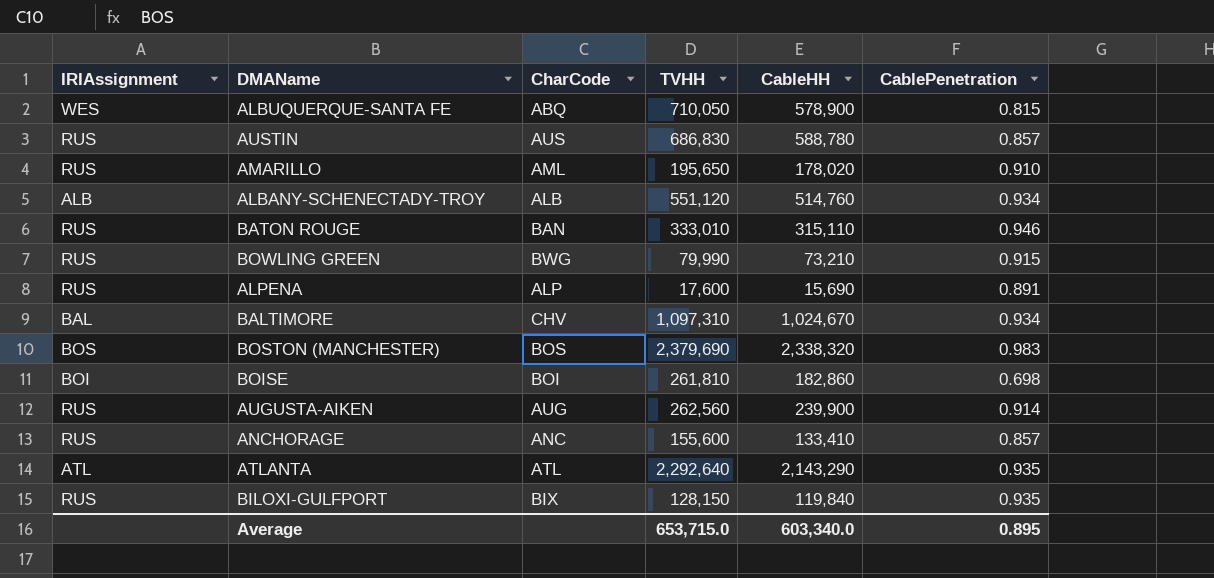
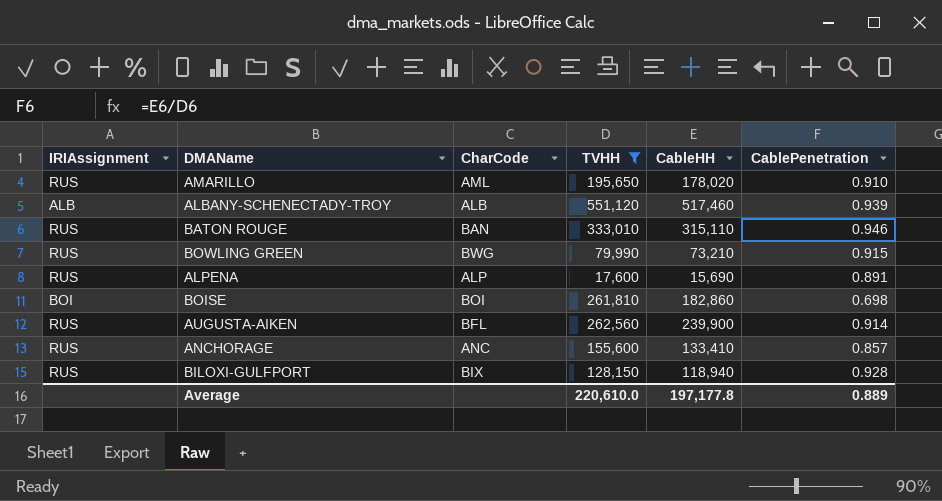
filter: none -> TVHH <= 551,120
ALBANY-SCHENECTADY-TROY | CableHH: 514,760 -> 517,460
ALBANY-SCHENECTADY-TROY | CablePenetration: 0.934 -> 0.939
AUGUSTA-AIKEN | CharCode: AUG -> BFL
BILOXI-GULFPORT | CableHH: 119,840 -> 118,940
BILOXI-GULFPORT | CablePenetration: 0.935 -> 0.928
Average | TVHH: 653,715.0 -> 220,610.0
Average | CableHH: 603,340.0 -> 197,177.8
Average | CablePenetration: 0.895 -> 0.889

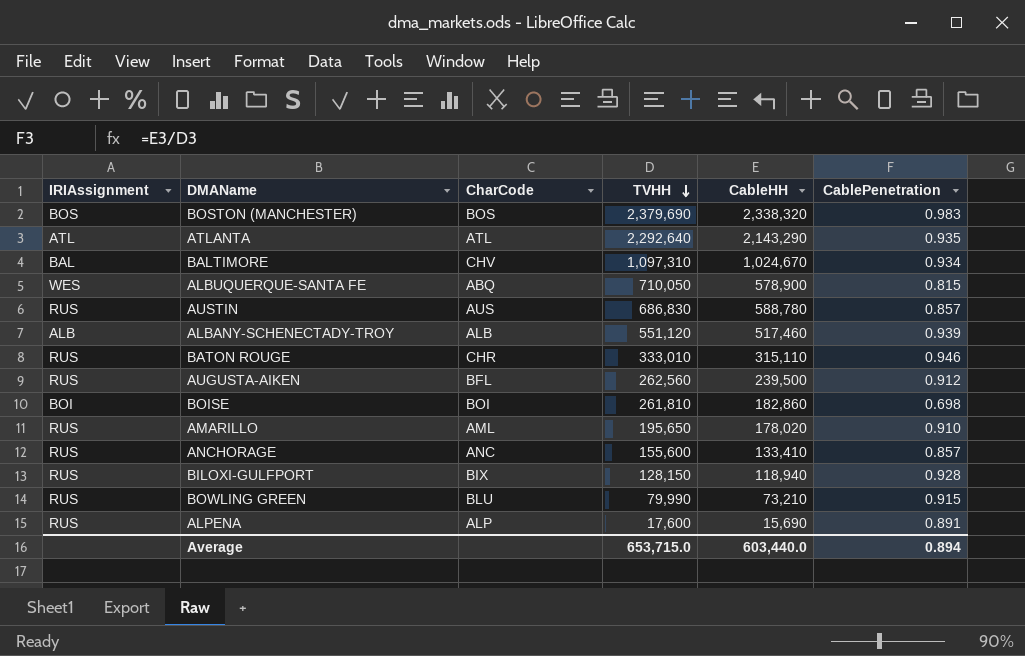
filter: TVHH <= 551,120 -> none
row order: none -> TVHH descending
BATON ROUGE | CharCode: BAN -> CHR
AUGUSTA-AIKEN | CableHH: 239,900 -> 239,500
AUGUSTA-AIKEN | CablePenetration: 0.914 -> 0.912
BOWLING GREEN | CharCode: BWG -> BLU
Average | TVHH: 220,610.0 -> 653,715.0
Average | CableHH: 197,177.8 -> 603,440.0
Average | CablePenetration: 0.889 -> 0.894

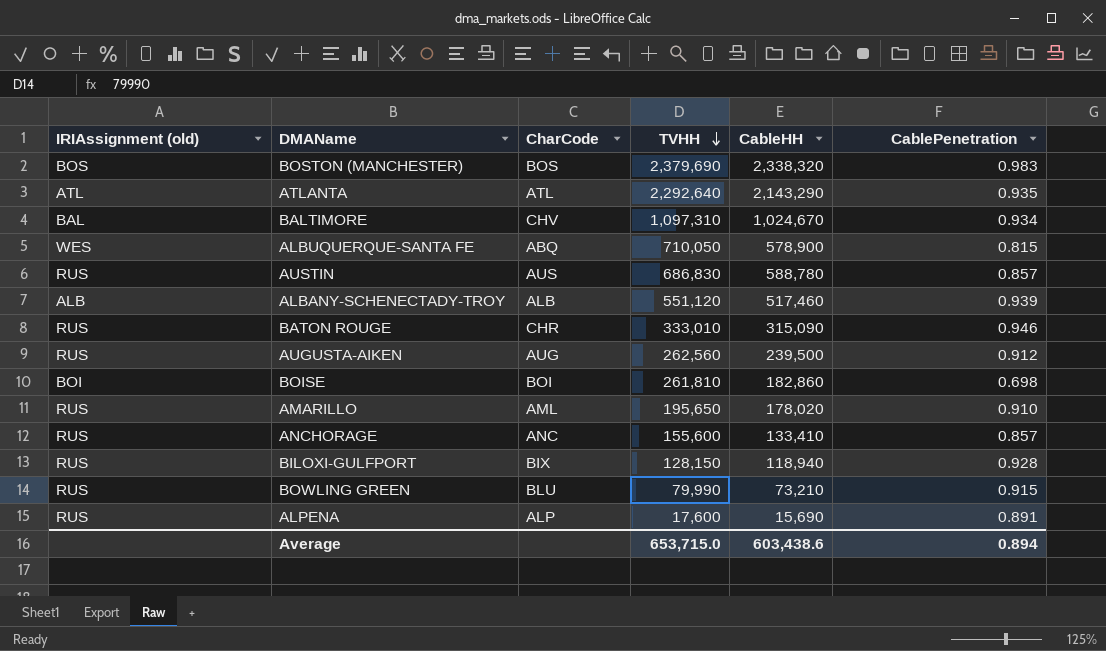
column name: IRIAssignment -> IRIAssignment (old)
BATON ROUGE | CableHH: 315,110 -> 315,090
AUGUSTA-AIKEN | CharCode: BFL -> AUG
Average | CableHH: 603,440.0 -> 603,438.6

